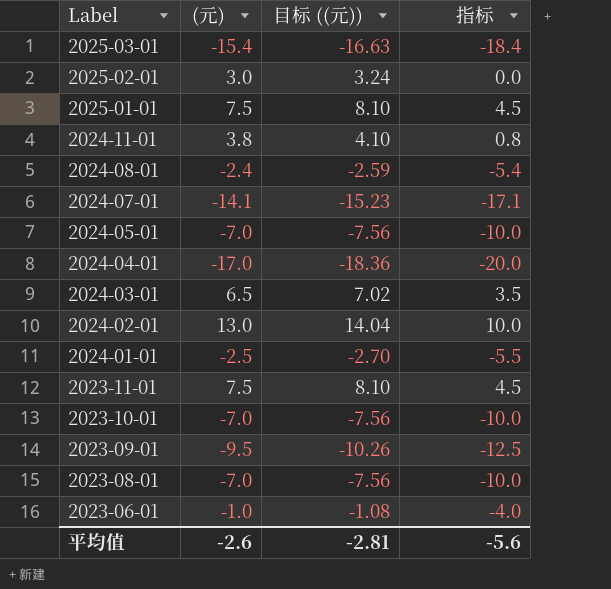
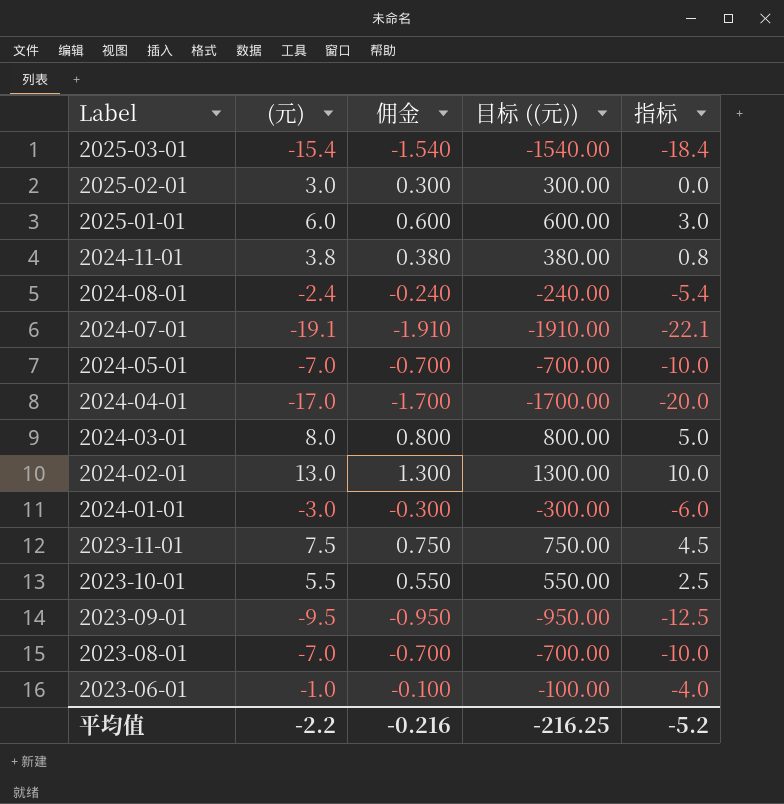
column 佣金 | formula: none -> [(元)] * 0.1
column 目标 ((元)) | formula: [(元)] * 1.08 -> [(元)] * 100
2025-01-01 | (元): 7.5 -> 6.0
2025-01-01 | 指标: 4.5 -> 3.0
2024-07-01 | (元): -14.1 -> -19.1
2024-07-01 | 指标: -17.1 -> -22.1
2024-03-01 | (元): 6.5 -> 8.0
2024-03-01 | 指标: 3.5 -> 5.0
2024-01-01 | (元): -2.5 -> -3.0
2024-01-01 | 指标: -5.5 -> -6.0
2023-10-01 | (元): -7.0 -> 5.5
2023-10-01 | 指标: -10.0 -> 2.5
平均值 | (元): -2.6 -> -2.2
平均值 | 目标 ((元)): -2.81 -> -216.25
平均值 | 指标: -5.6 -> -5.2

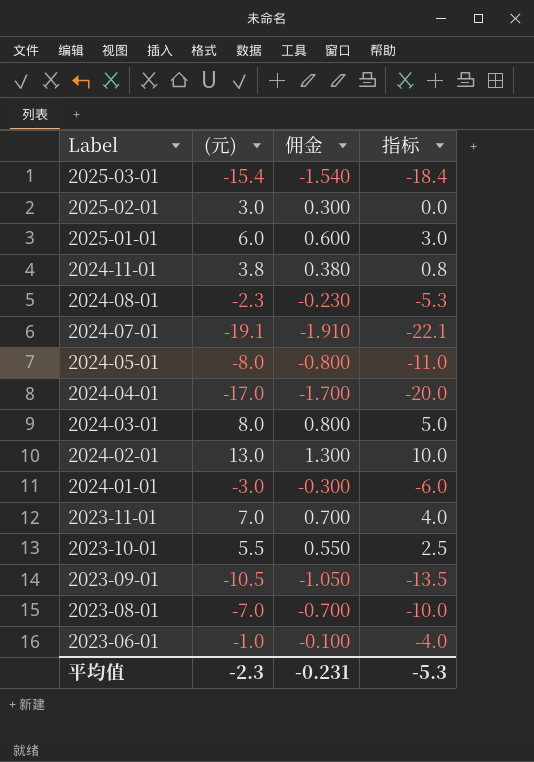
column 目标 ((元)) | formula: [(元)] * 100 -> none
2024-08-01 | (元): -2.4 -> -2.3
2024-08-01 | 佣金: -0.240 -> -0.230
2024-08-01 | 指标: -5.4 -> -5.3
2024-05-01 | (元): -7.0 -> -8.0
2024-05-01 | 佣金: -0.700 -> -0.800
2024-05-01 | 指标: -10.0 -> -11.0
2023-11-01 | (元): 7.5 -> 7.0
2023-11-01 | 佣金: 0.750 -> 0.700
2023-11-01 | 指标: 4.5 -> 4.0
2023-09-01 | (元): -9.5 -> -10.5
2023-09-01 | 佣金: -0.950 -> -1.050
2023-09-01 | 指标: -12.5 -> -13.5
平均值 | (元): -2.2 -> -2.3
平均值 | 佣金: -0.216 -> -0.231
平均值 | 指标: -5.2 -> -5.3

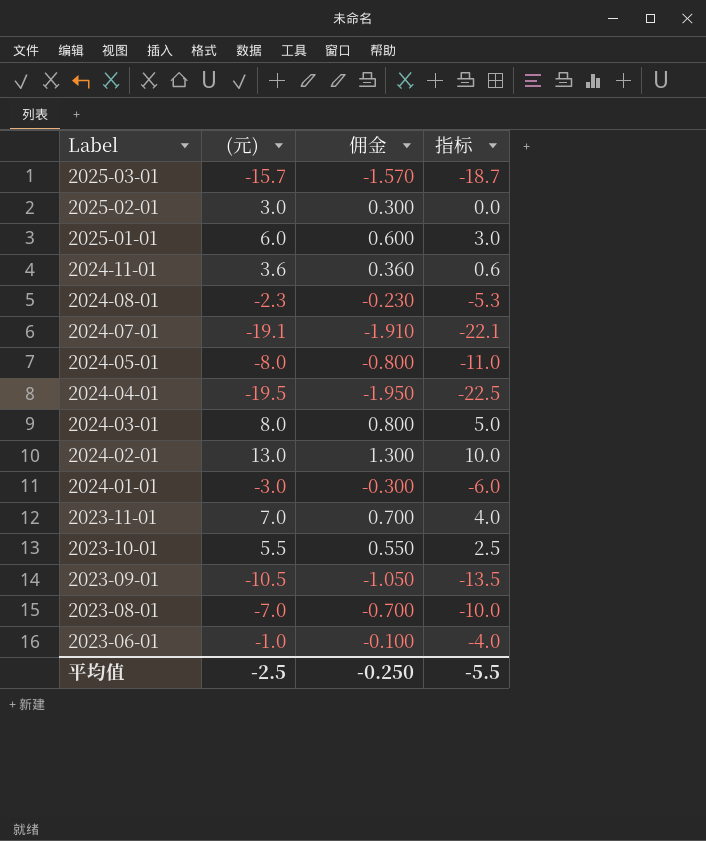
2025-03-01 | (元): -15.4 -> -15.7
2025-03-01 | 佣金: -1.540 -> -1.570
2025-03-01 | 指标: -18.4 -> -18.7
2024-11-01 | (元): 3.8 -> 3.6
2024-11-01 | 佣金: 0.380 -> 0.360
2024-11-01 | 指标: 0.8 -> 0.6
2024-04-01 | (元): -17.0 -> -19.5
2024-04-01 | 佣金: -1.700 -> -1.950
2024-04-01 | 指标: -20.0 -> -22.5
平均值 | (元): -2.3 -> -2.5
平均值 | 佣金: -0.231 -> -0.250
平均值 | 指标: -5.3 -> -5.5

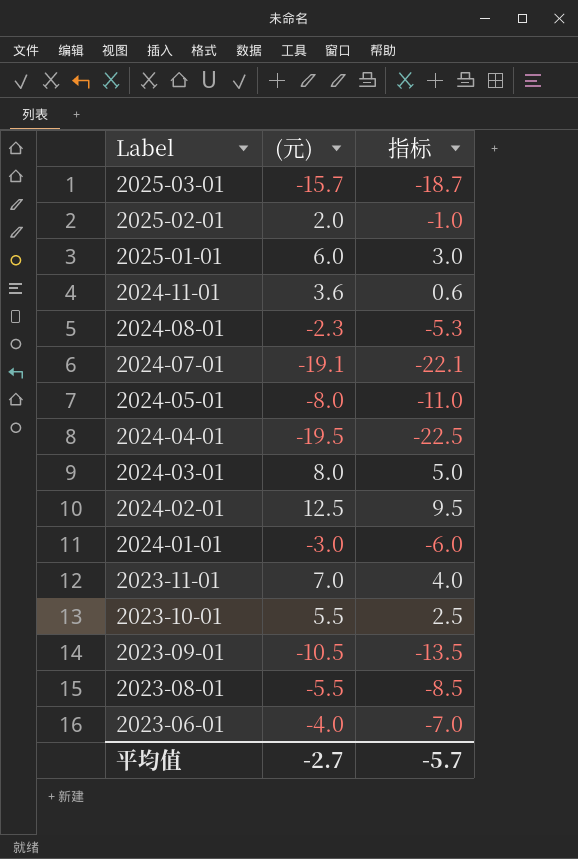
column 佣金 | formula: [(元)] * 0.1 -> none
2025-02-01 | (元): 3.0 -> 2.0
2025-02-01 | 指标: 0.0 -> -1.0
2024-02-01 | (元): 13.0 -> 12.5
2024-02-01 | 指标: 10.0 -> 9.5
2023-08-01 | (元): -7.0 -> -5.5
2023-08-01 | 指标: -10.0 -> -8.5
2023-06-01 | (元): -1.0 -> -4.0
2023-06-01 | 指标: -4.0 -> -7.0
平均值 | (元): -2.5 -> -2.7
平均值 | 指标: -5.5 -> -5.7

